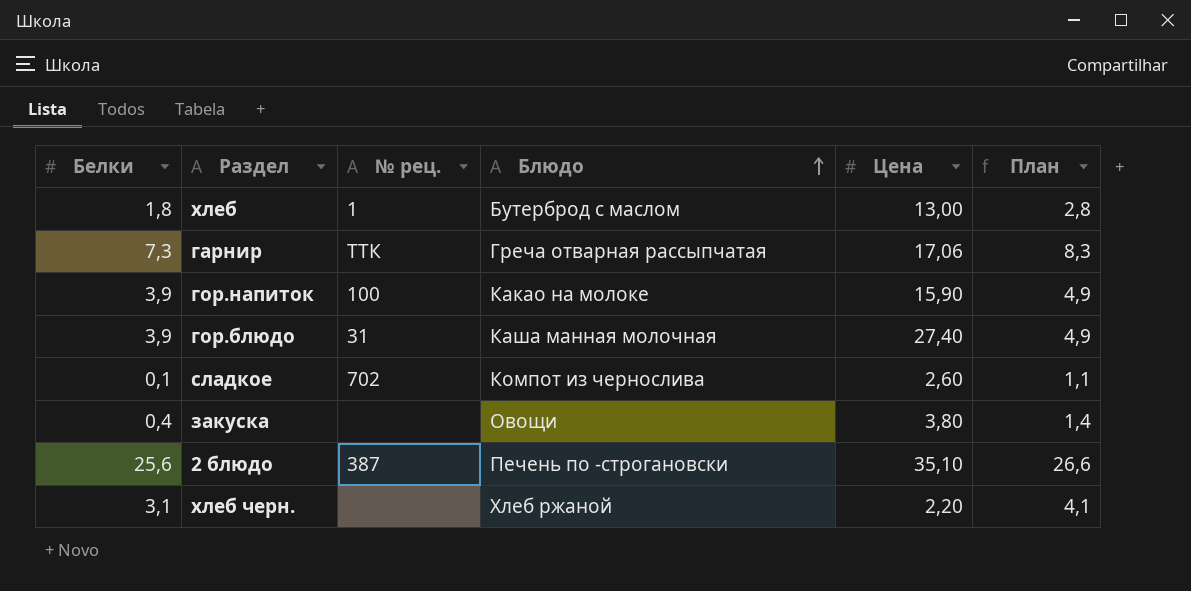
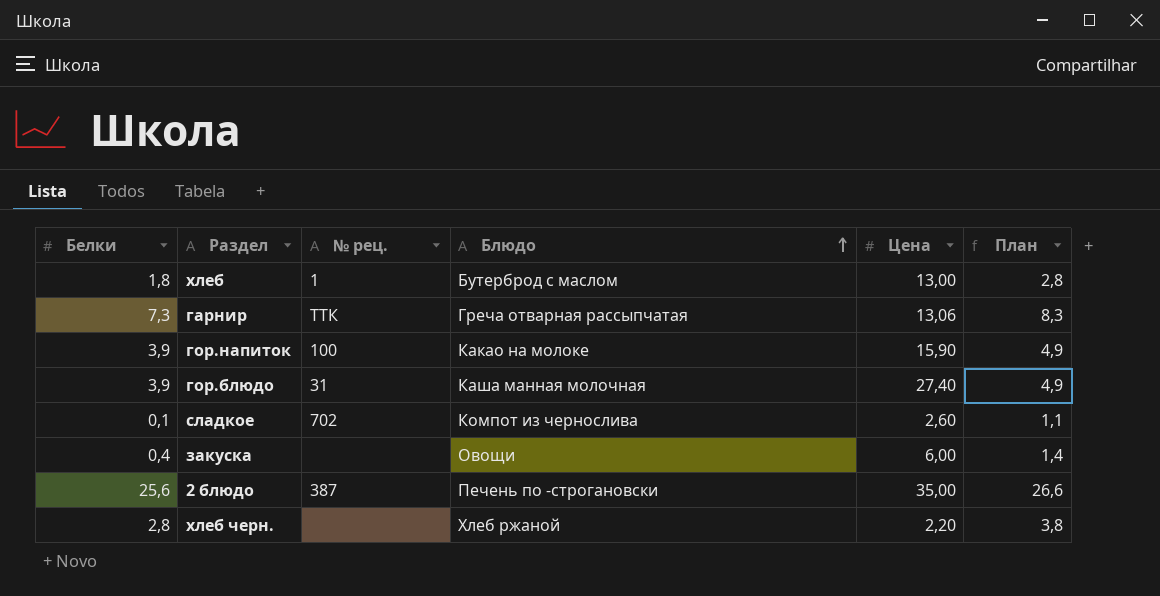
гарнир | Цена: 17,06 -> 13,06
закуска | Цена: 3,80 -> 6,00
2 блюдо | Цена: 35,10 -> 35,00
хлеб черн. | Белки: 3,1 -> 2,8
хлеб черн. | План: 4,1 -> 3,8

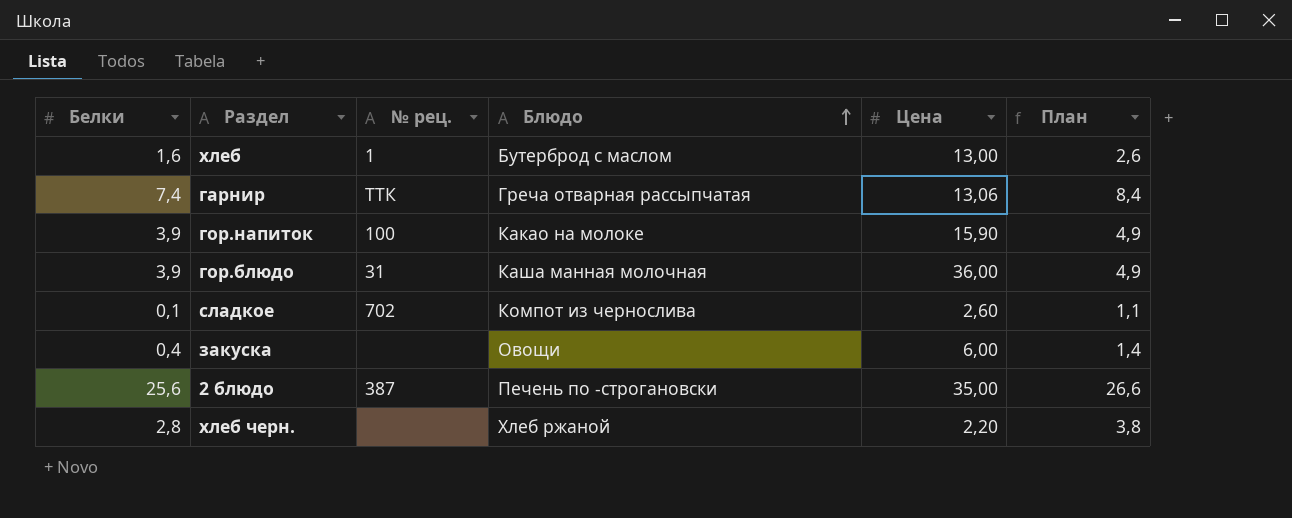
хлеб | Белки: 1,8 -> 1,6
хлеб | План: 2,8 -> 2,6
гарнир | Белки: 7,3 -> 7,4
гарнир | План: 8,3 -> 8,4
гор.блюдо | Цена: 27,40 -> 36,00

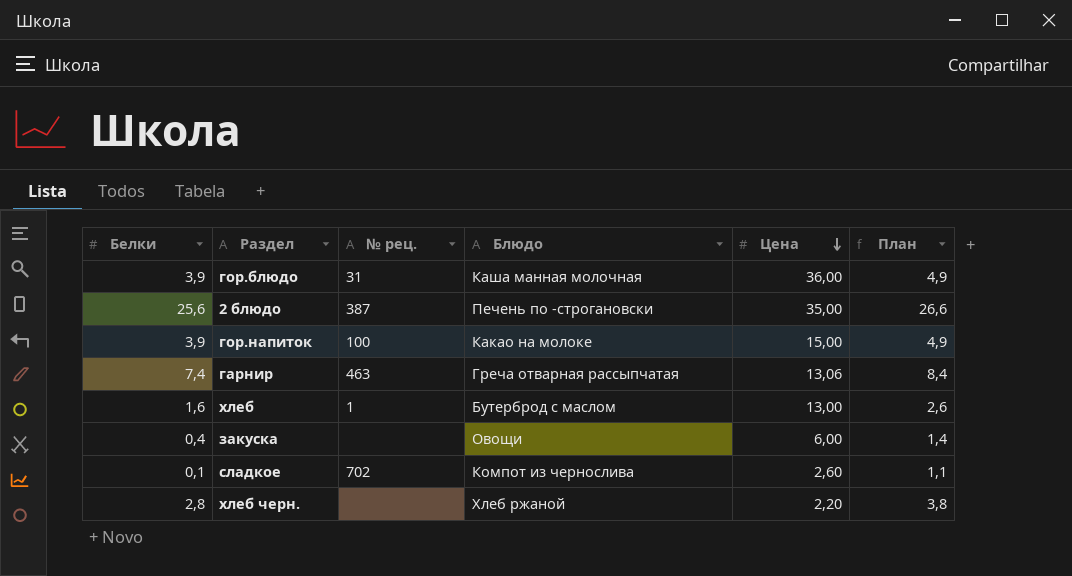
row order: Блюдо ascending -> Цена descending
гор.напиток | Цена: 15,90 -> 15,00
гарнир | № рец.: ТТК -> 463

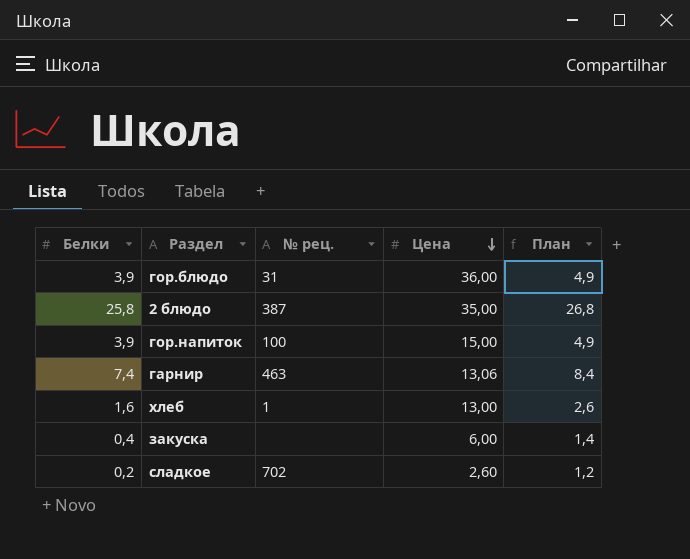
column Блюдо | position: 4 -> none
row хлеб черн.: 2,8 | none | Хлеб ржаной | 2,20 | 3,8 -> none
2 блюдо | Белки: 25,6 -> 25,8
2 блюдо | План: 26,6 -> 26,8
сладкое | Белки: 0,1 -> 0,2
сладкое | План: 1,1 -> 1,2

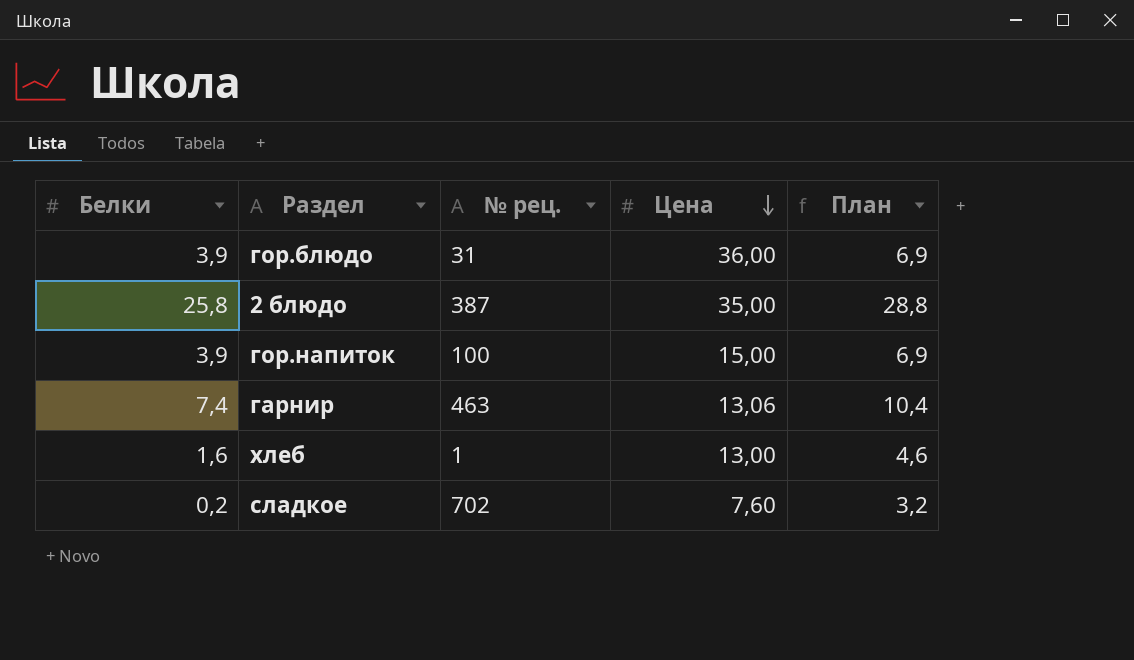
column План | formula: [Белки] + 1 -> [Белки] + 3
row закуска: 0,4 | none | 6,00 | 1,4 -> none
сладкое | Цена: 2,60 -> 7,60

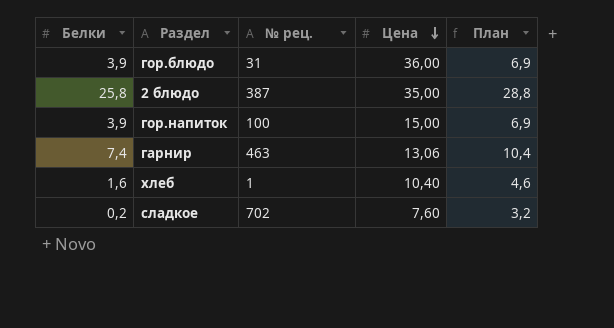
хлеб | Цена: 13,00 -> 10,40

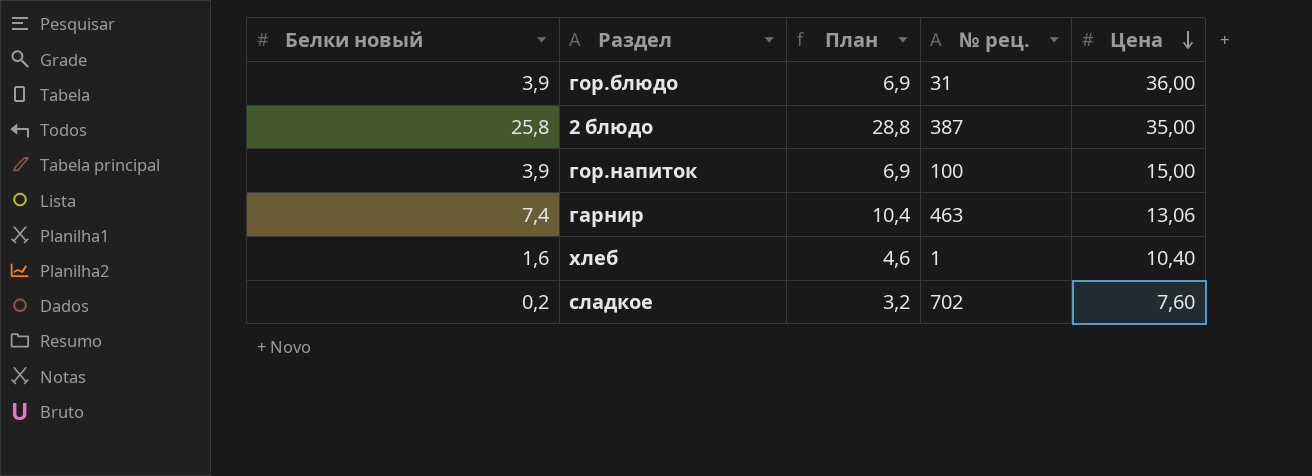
column name: Белки -> Белки новый
column План | position: 5 -> 3

